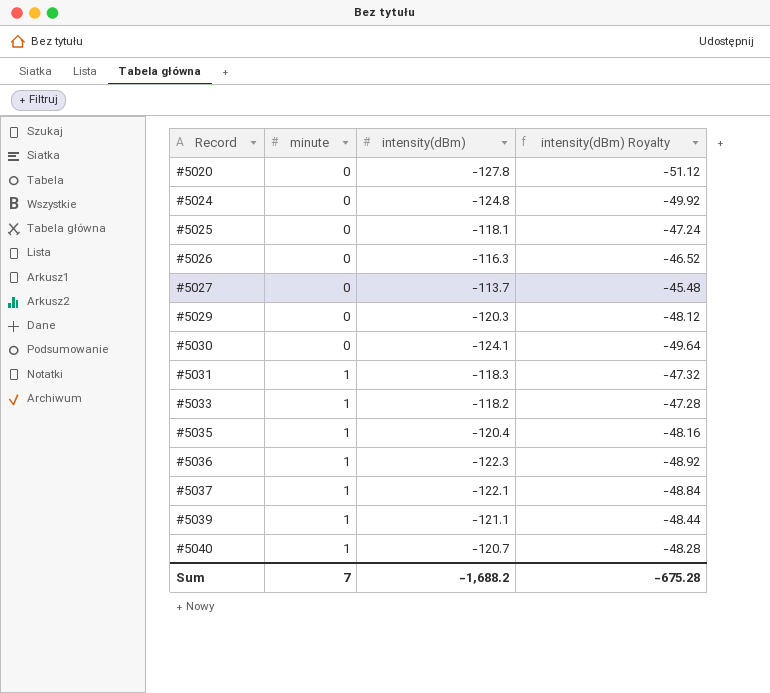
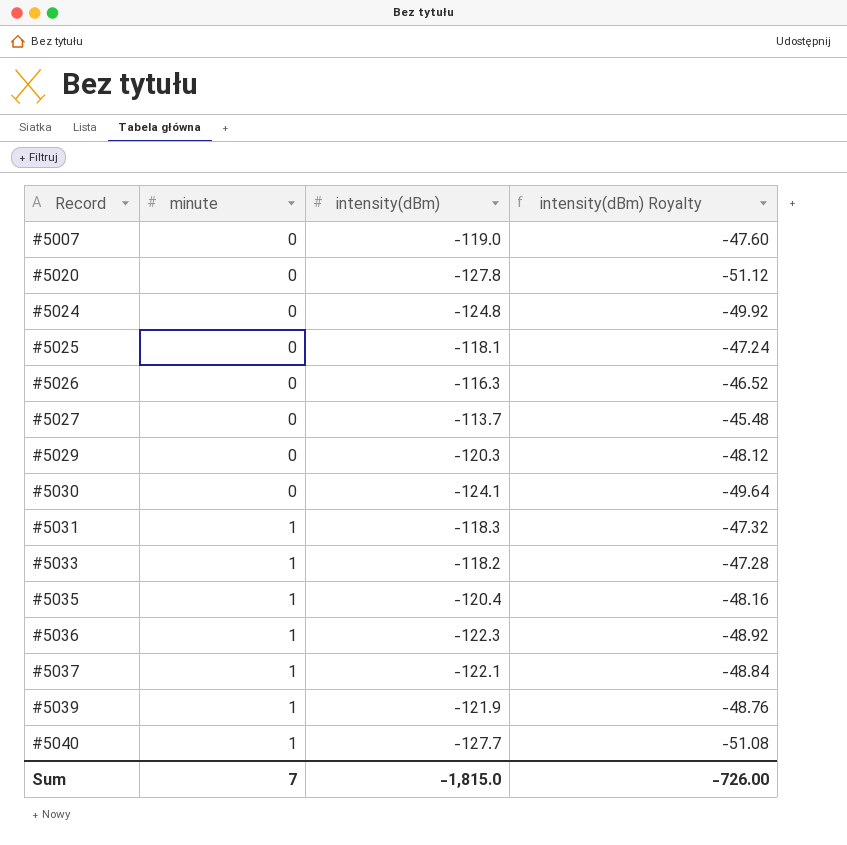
row #5007: none -> 0 | -119.0 | -47.60
#5039 | intensity(dBm): -121.1 -> -121.9
#5039 | intensity(dBm) Royalty: -48.44 -> -48.76
#5040 | intensity(dBm): -120.7 -> -127.7
#5040 | intensity(dBm) Royalty: -48.28 -> -51.08
Sum | intensity(dBm): -1,688.2 -> -1,815.0
Sum | intensity(dBm) Royalty: -675.28 -> -726.00

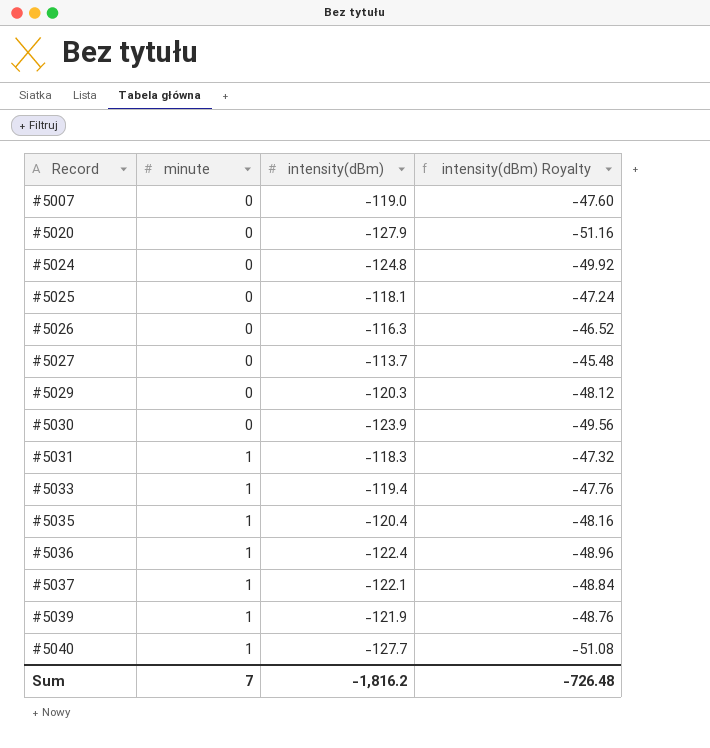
#5020 | intensity(dBm): -127.8 -> -127.9
#5020 | intensity(dBm) Royalty: -51.12 -> -51.16
#5030 | intensity(dBm): -124.1 -> -123.9
#5030 | intensity(dBm) Royalty: -49.64 -> -49.56
#5033 | intensity(dBm): -118.2 -> -119.4
#5033 | intensity(dBm) Royalty: -47.28 -> -47.76
#5036 | intensity(dBm): -122.3 -> -122.4
#5036 | intensity(dBm) Royalty: -48.92 -> -48.96
Sum | intensity(dBm): -1,815.0 -> -1,816.2
Sum | intensity(dBm) Royalty: -726.00 -> -726.48

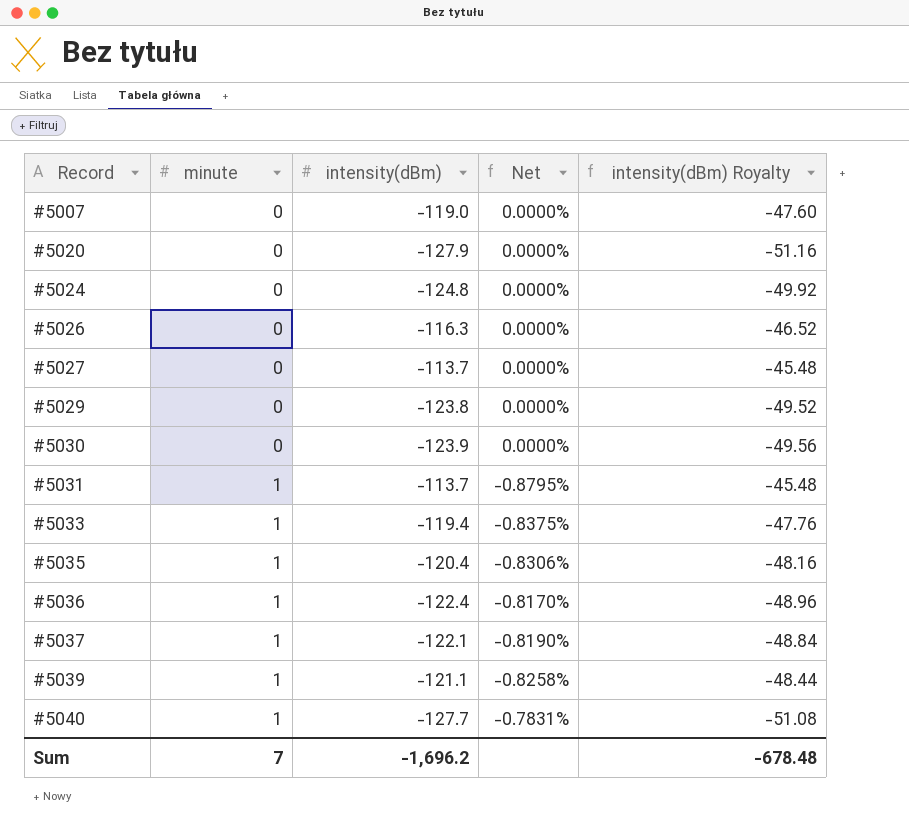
column Net | formula: none -> [minute] / [intensity(dBm)]
row #5025: 0 | -118.1 | -47.24 -> none
#5029 | intensity(dBm): -120.3 -> -123.8
#5029 | intensity(dBm) Royalty: -48.12 -> -49.52
#5031 | intensity(dBm): -118.3 -> -113.7
#5031 | intensity(dBm) Royalty: -47.32 -> -45.48
#5039 | intensity(dBm): -121.9 -> -121.1
#5039 | intensity(dBm) Royalty: -48.76 -> -48.44
Sum | intensity(dBm): -1,816.2 -> -1,696.2
Sum | intensity(dBm) Royalty: -726.48 -> -678.48

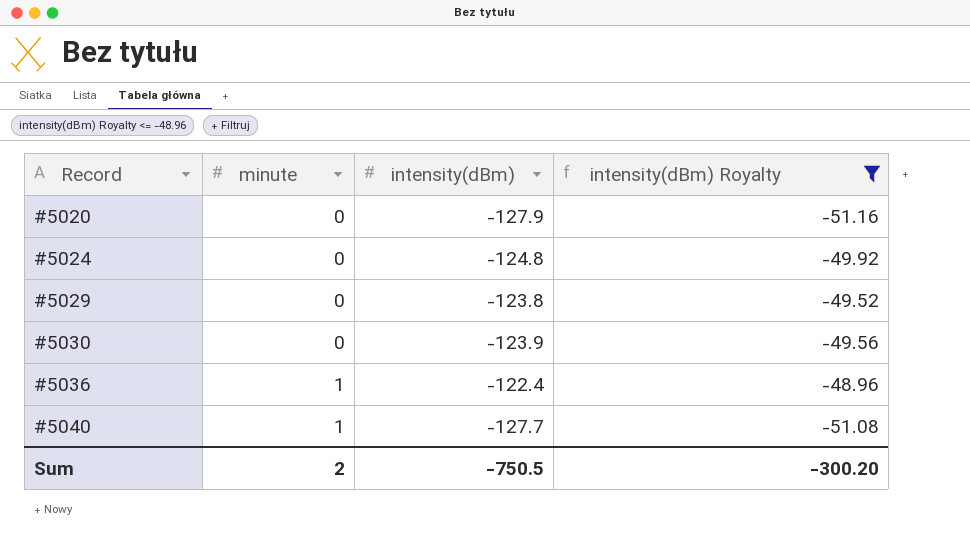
filter: none -> intensity(dBm) Royalty <= -48.96
column Net | formula: [minute] / [intensity(dBm)] -> none
Sum | minute: 7 -> 2
Sum | intensity(dBm): -1,696.2 -> -750.5
Sum | intensity(dBm) Royalty: -678.48 -> -300.20

